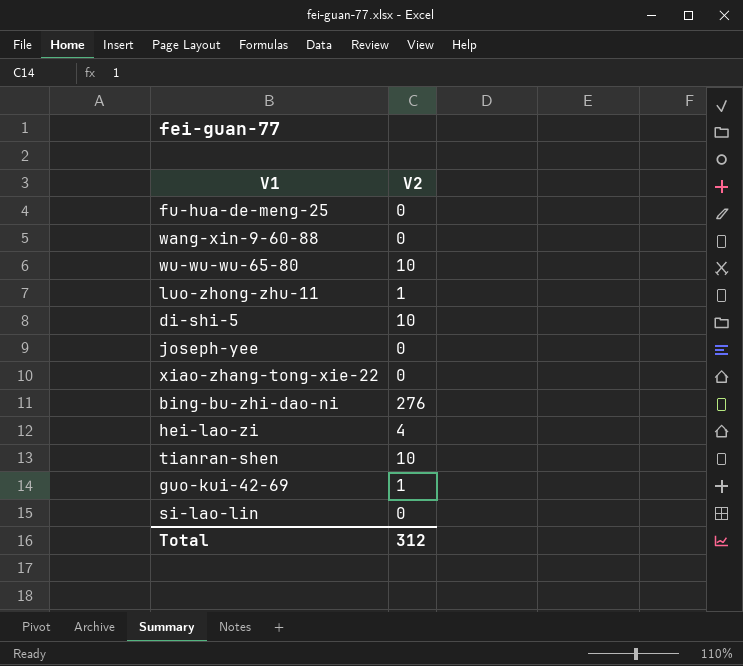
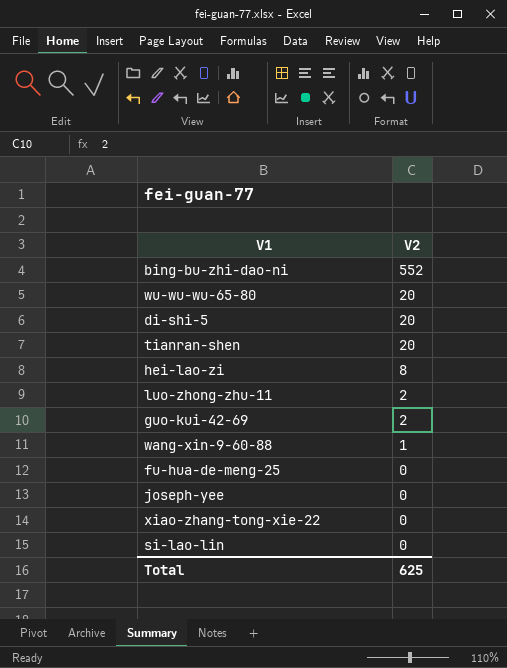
row order: none -> V2 descending
bing-bu-zhi-dao-ni | V2: 276 -> 552
wu-wu-wu-65-80 | V2: 10 -> 20
di-shi-5 | V2: 10 -> 20
tianran-shen | V2: 10 -> 20
hei-lao-zi | V2: 4 -> 8
luo-zhong-zhu-11 | V2: 1 -> 2
guo-kui-42-69 | V2: 1 -> 2
wang-xin-9-60-88 | V2: 0 -> 1
Total | V2: 312 -> 625

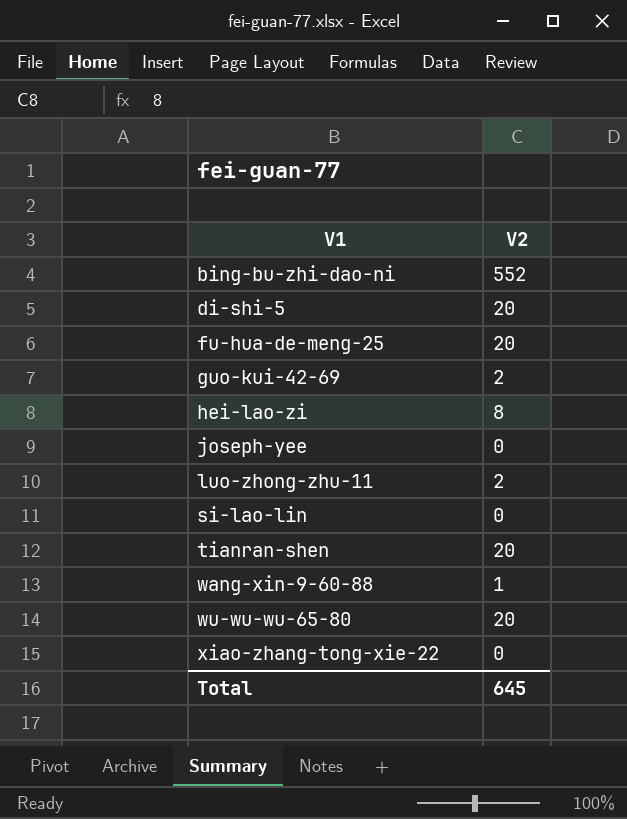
row order: V2 descending -> V1 ascending
fu-hua-de-meng-25 | V2: 0 -> 20
Total | V2: 625 -> 645

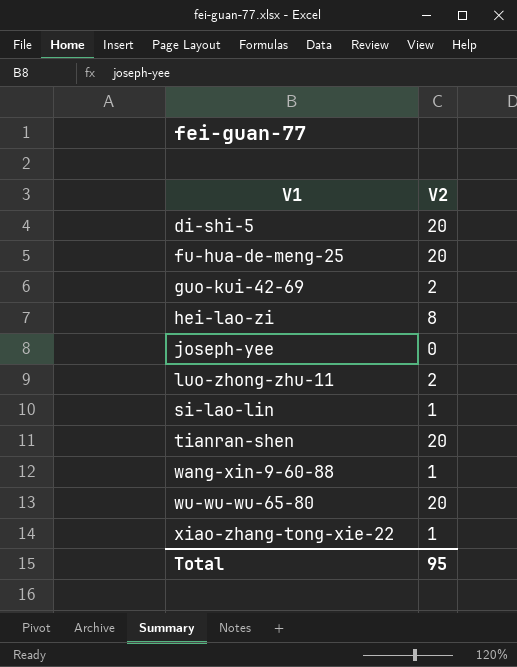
row bing-bu-zhi-dao-ni: 552 -> none
si-lao-lin | V2: 0 -> 1
xiao-zhang-tong-xie-22 | V2: 0 -> 1
Total | V2: 645 -> 95

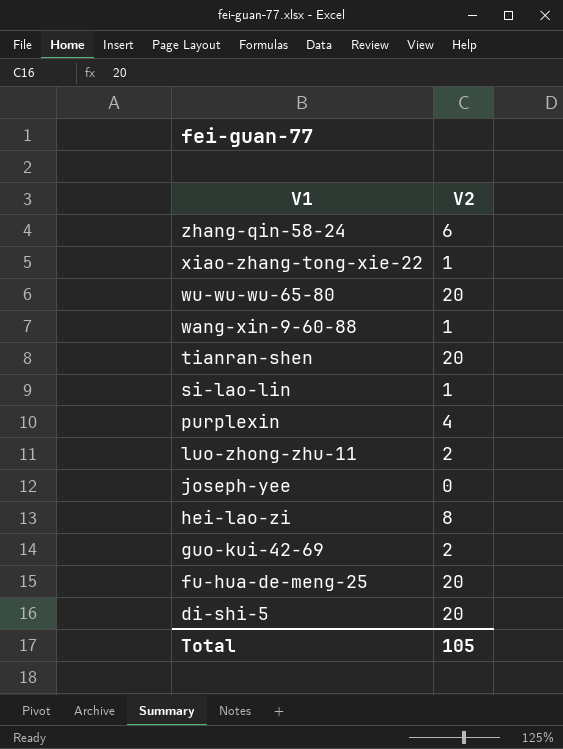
row order: V1 ascending -> V1 descending
row zhang-qin-58-24: none -> 6
row purplexin: none -> 4
Total | V2: 95 -> 105

